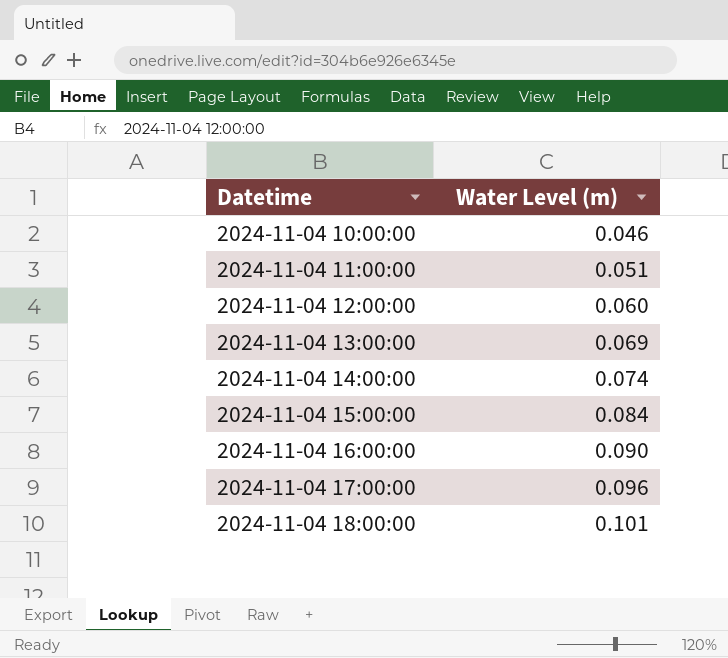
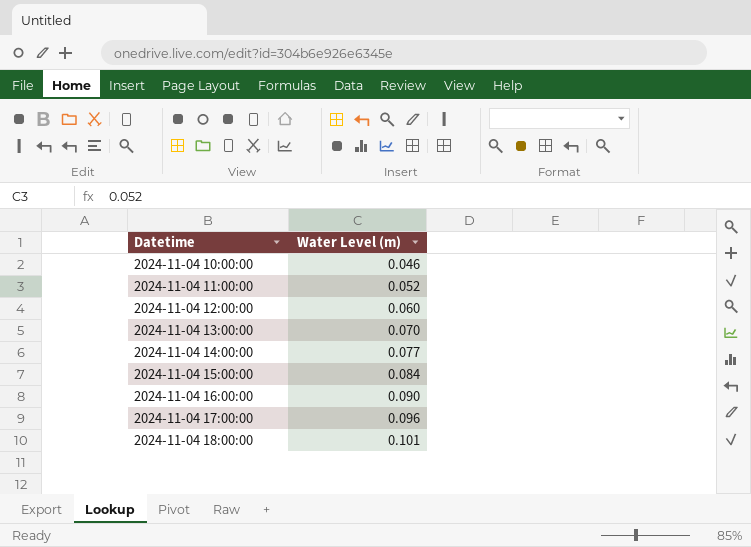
2024-11-04 11:00:00 | Water Level (m): 0.051 -> 0.052
2024-11-04 13:00:00 | Water Level (m): 0.069 -> 0.070
2024-11-04 14:00:00 | Water Level (m): 0.074 -> 0.077

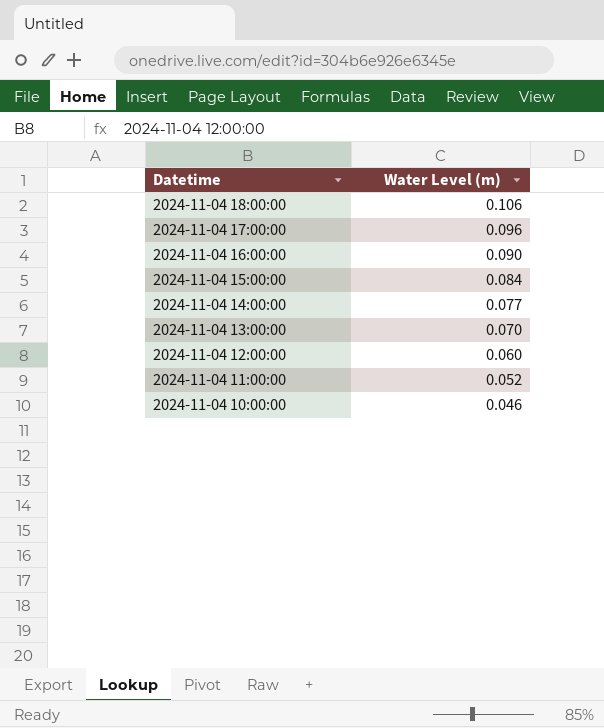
row order: Datetime ascending -> Datetime descending
2024-11-04 18:00:00 | Water Level (m): 0.101 -> 0.106

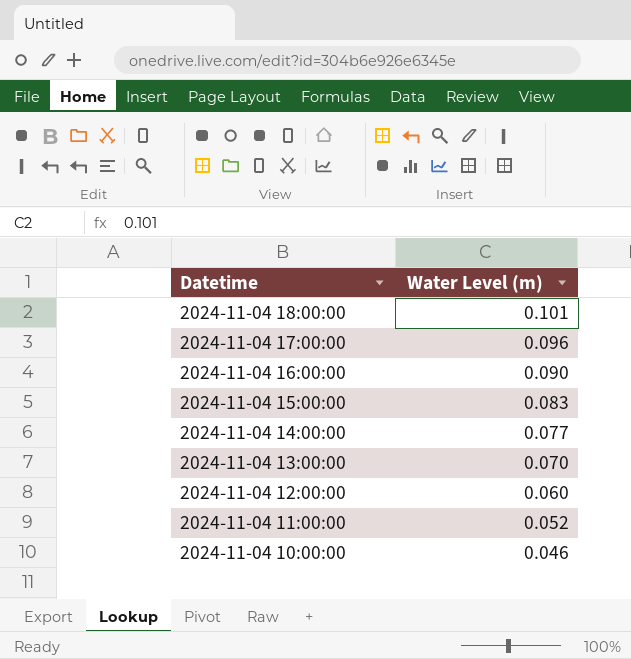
2024-11-04 18:00:00 | Water Level (m): 0.106 -> 0.101
2024-11-04 15:00:00 | Water Level (m): 0.084 -> 0.083

